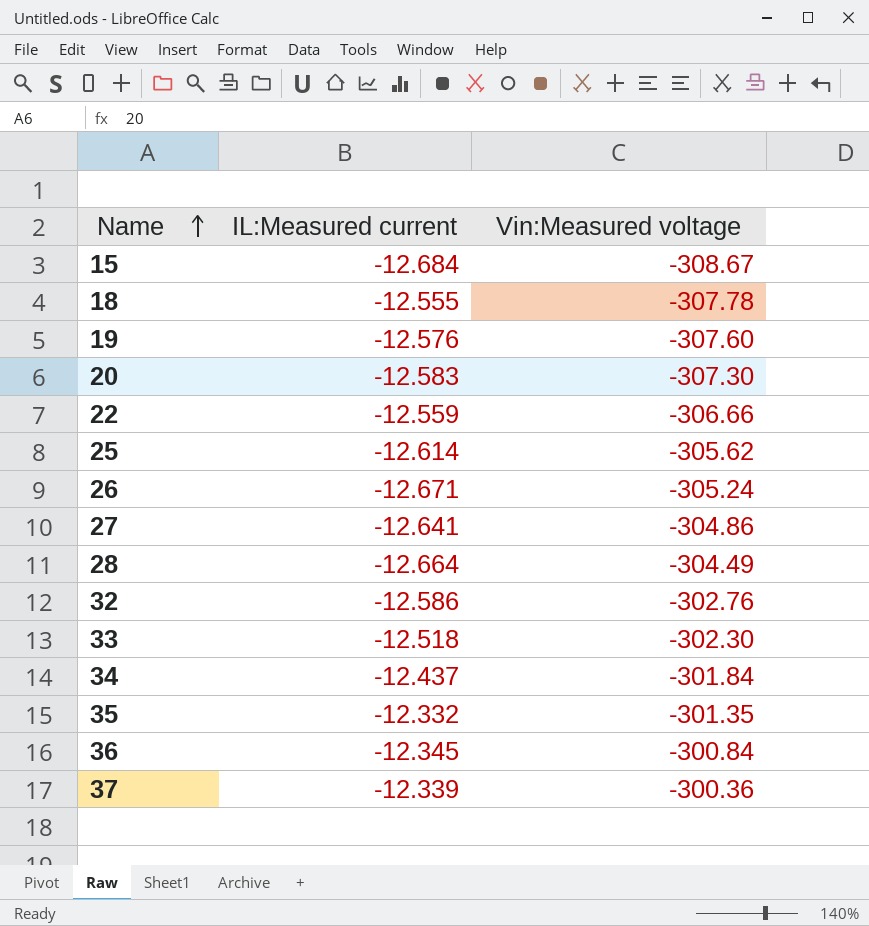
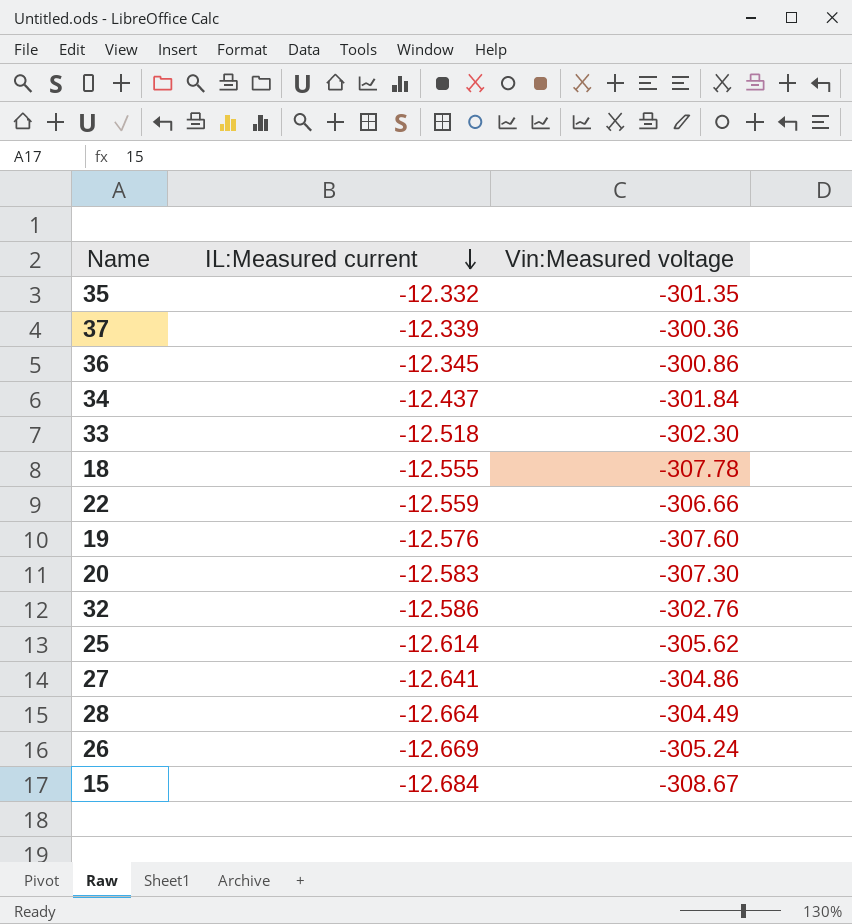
row order: Name ascending -> IL:Measured current descending
36 | Vin:Measured voltage: -300.84 -> -300.86
26 | IL:Measured current: -12.671 -> -12.669

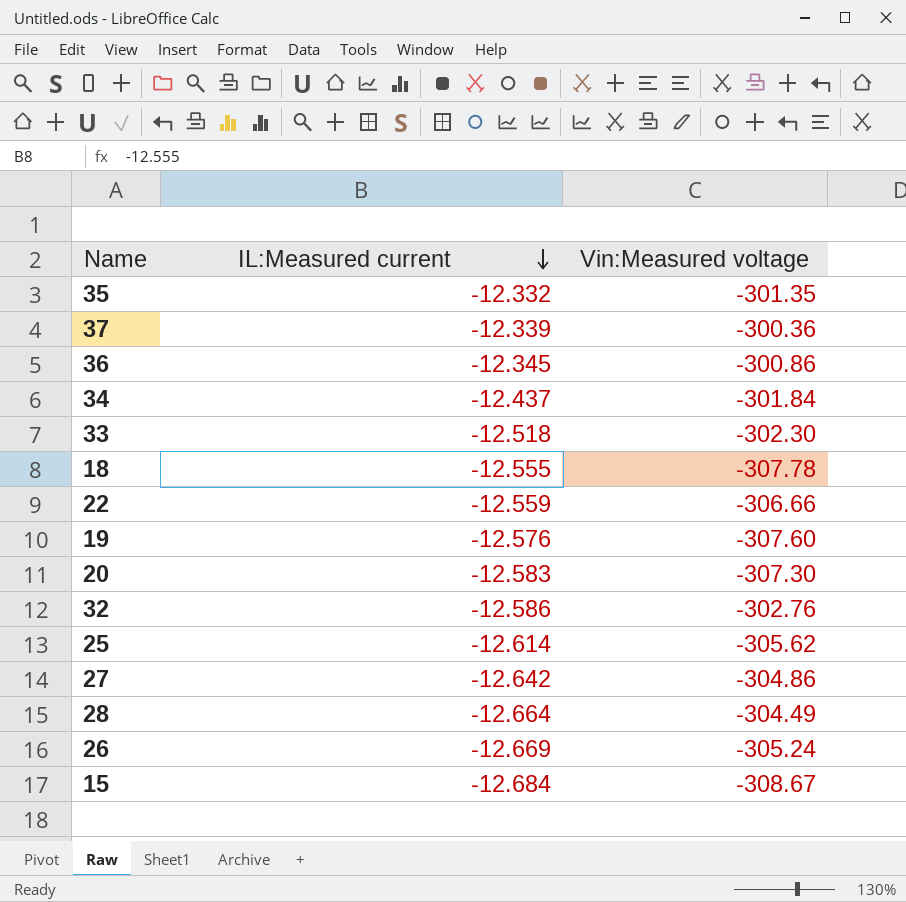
27 | IL:Measured current: -12.641 -> -12.642

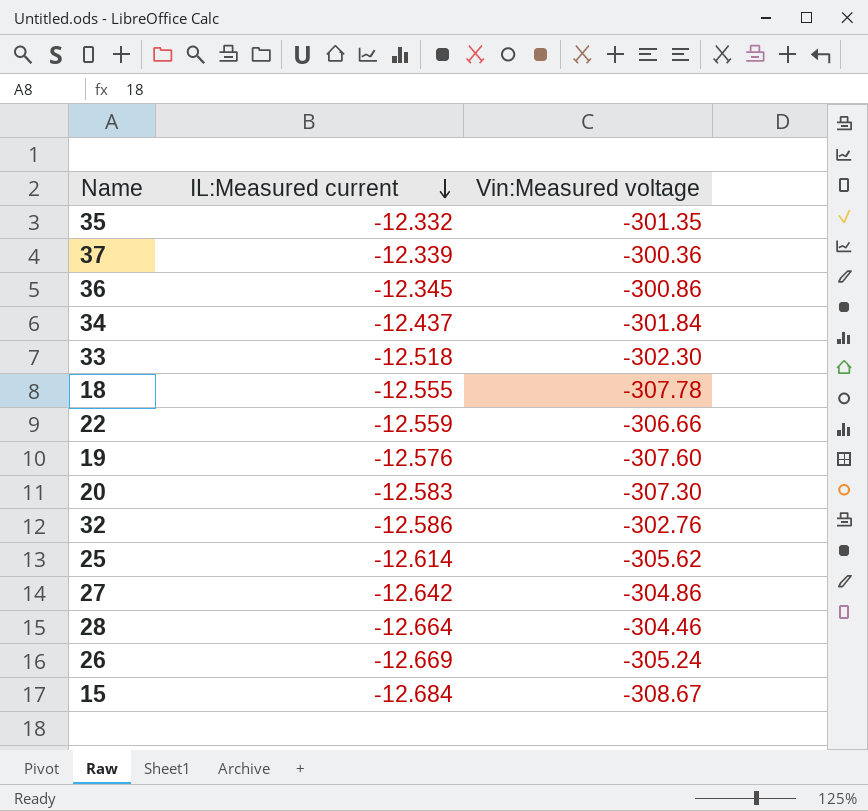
28 | Vin:Measured voltage: -304.49 -> -304.46

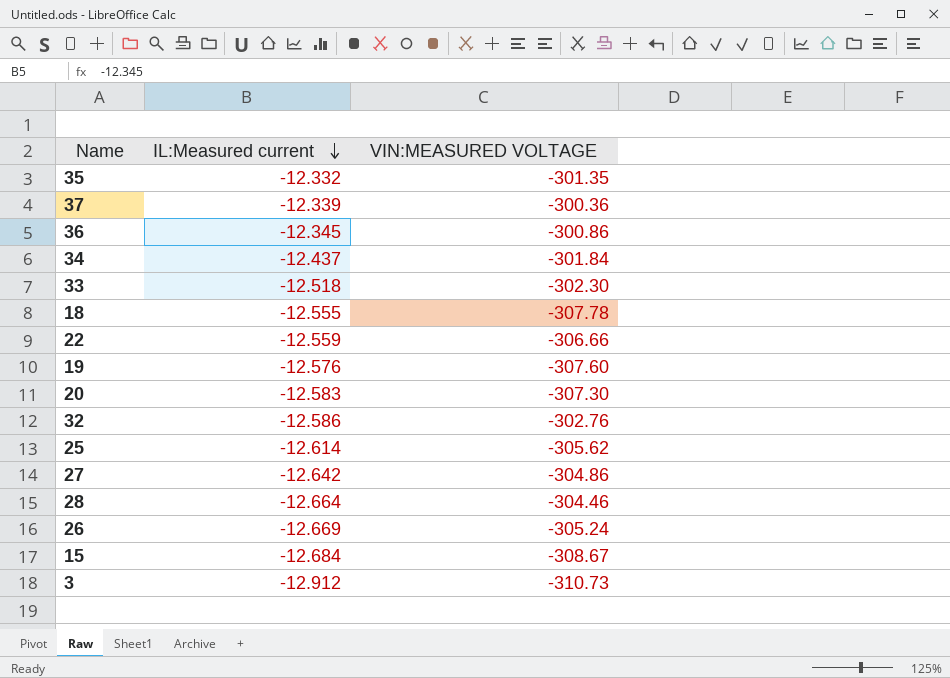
column name: Vin:Measured voltage -> VIN:MEASURED VOLTAGE
row 3: none -> -12.912 | -310.73

